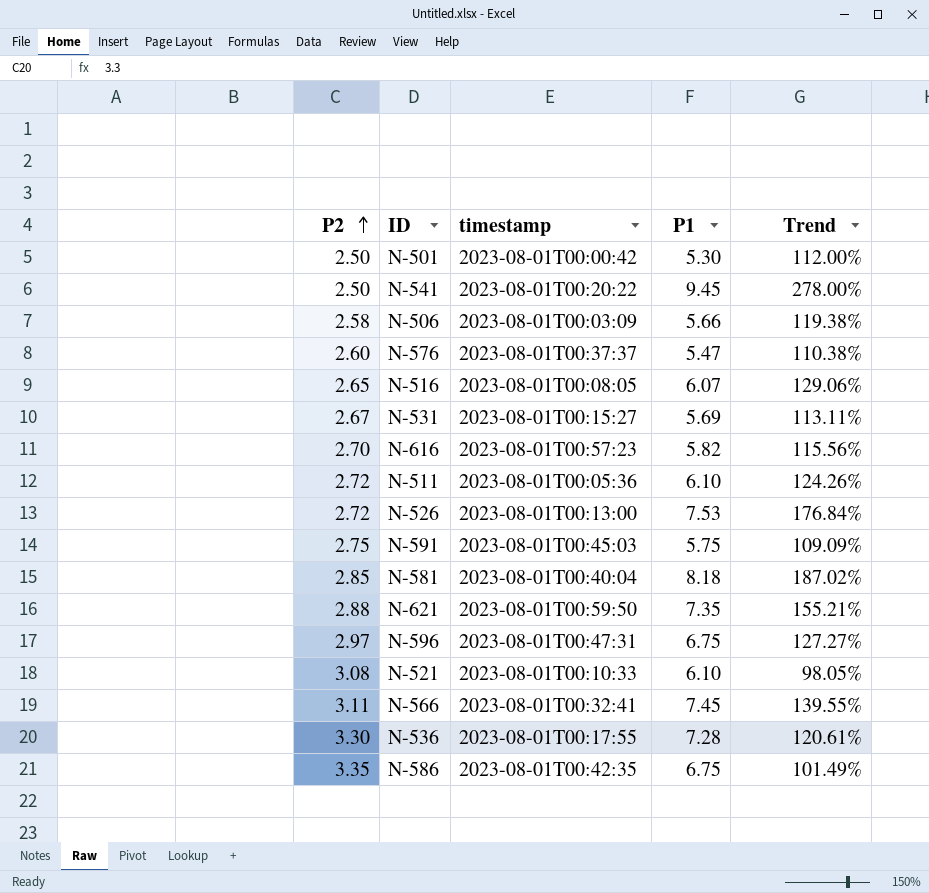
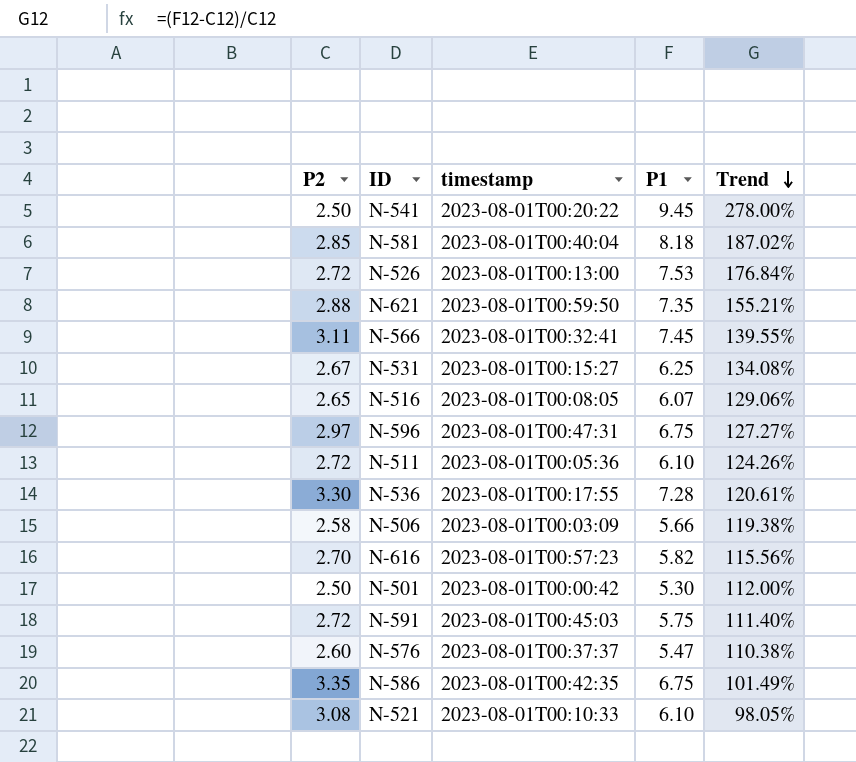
row order: P2 ascending -> Trend descending
N-531 | P1: 5.69 -> 6.25
N-531 | Trend: 113.11% -> 134.08%
N-591 | P2: 2.75 -> 2.72
N-591 | Trend: 109.09% -> 111.40%

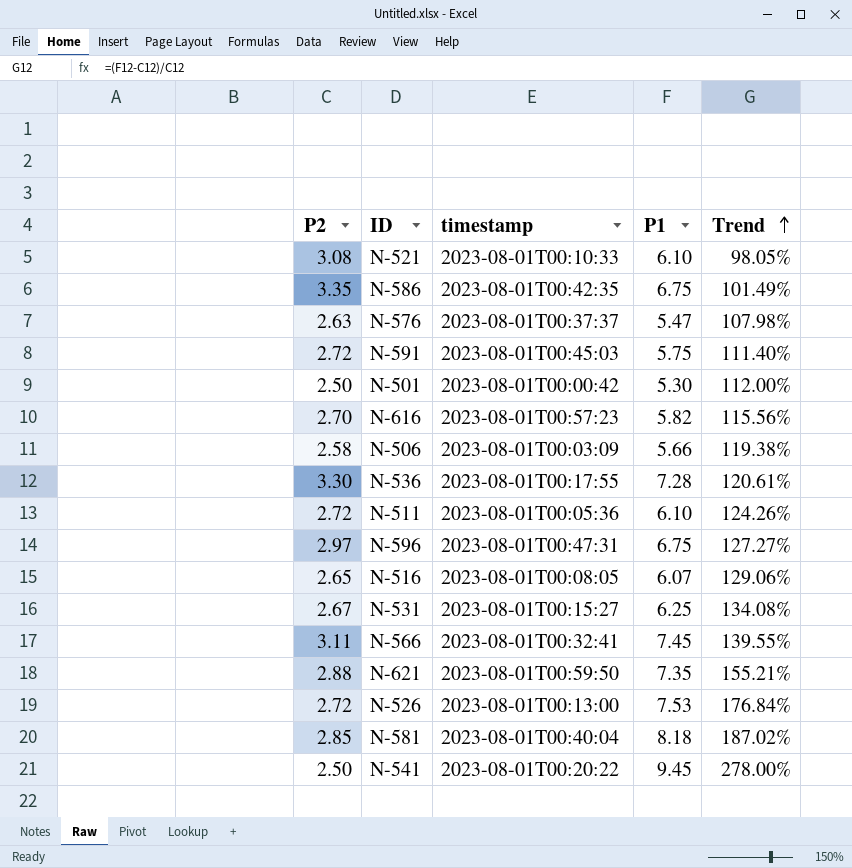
row order: Trend descending -> Trend ascending
N-576 | P2: 2.60 -> 2.63
N-576 | Trend: 110.38% -> 107.98%

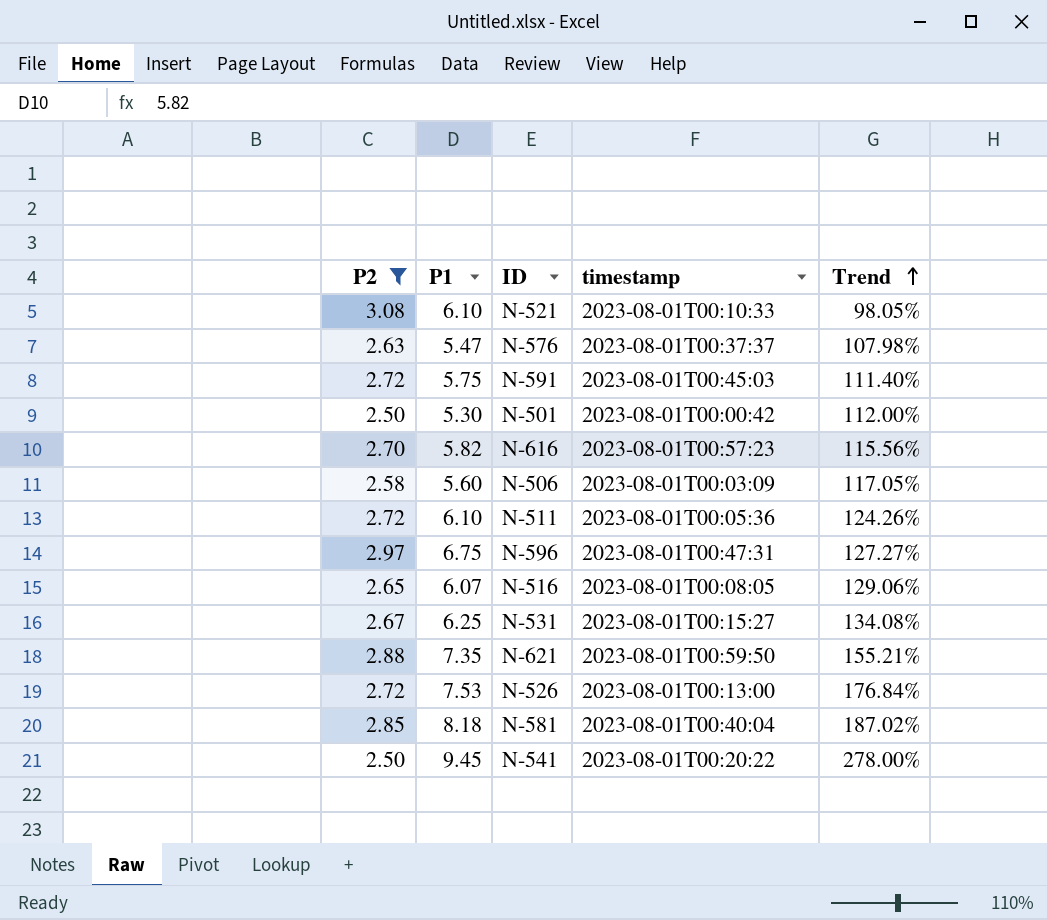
filter: none -> P2 <= 3.08
column P1 | position: 4 -> 2
N-506 | P1: 5.66 -> 5.60
N-506 | Trend: 119.38% -> 117.05%

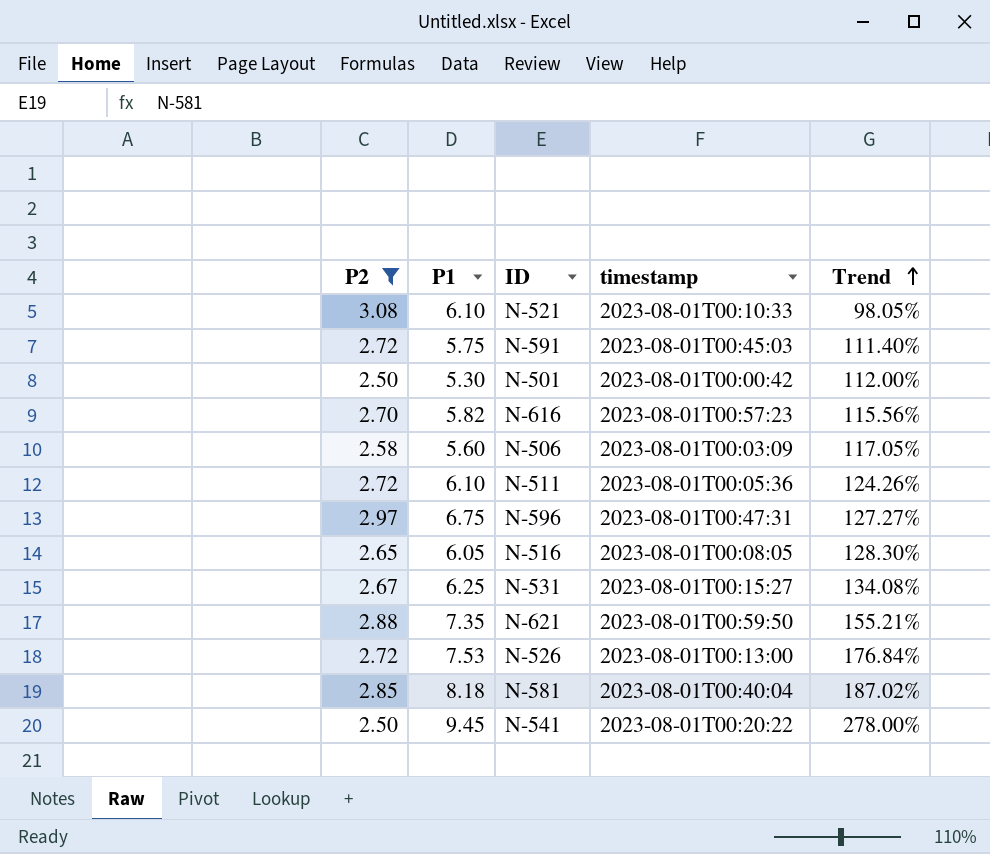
row N-576: 2.63 | 5.47 | 2023-08-01T00:37:37 | 107.98% -> none
N-516 | P1: 6.07 -> 6.05
N-516 | Trend: 129.06% -> 128.30%

